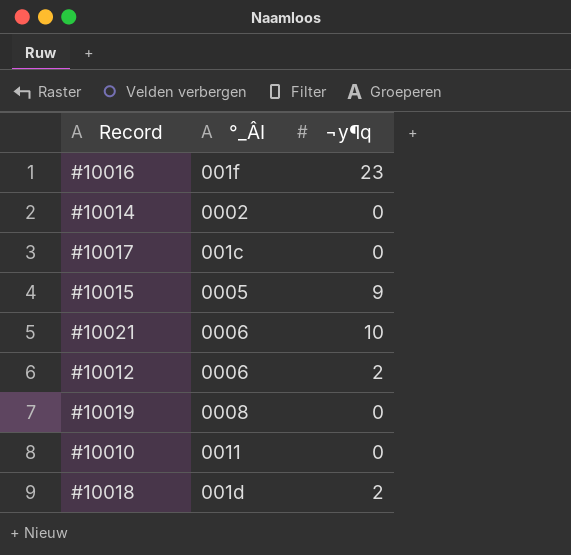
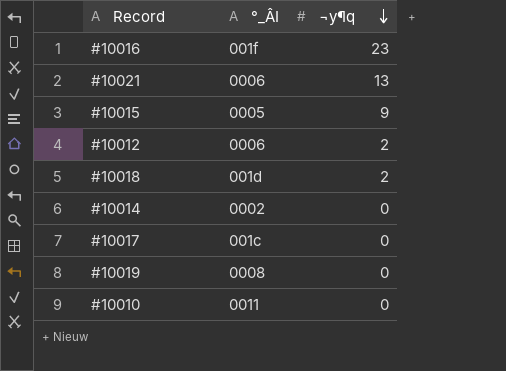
row order: none -> ¬y¶q descending
#10021 | ¬y¶q: 10 -> 13

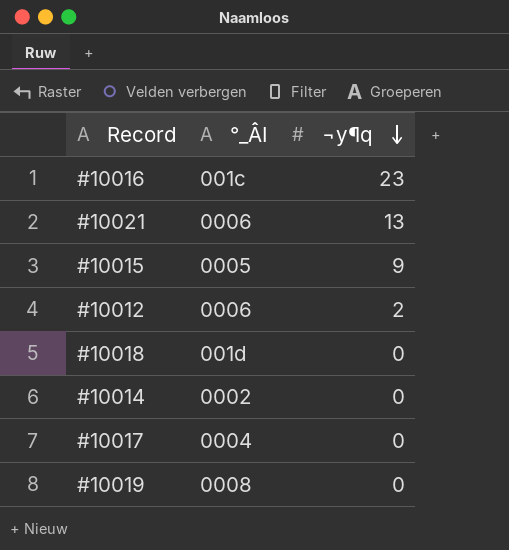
row #10010: 0011 | 0 -> none
#10016 | °_ÂI: 001f -> 001c
#10018 | ¬y¶q: 2 -> 0
#10017 | °_ÂI: 001c -> 0004

